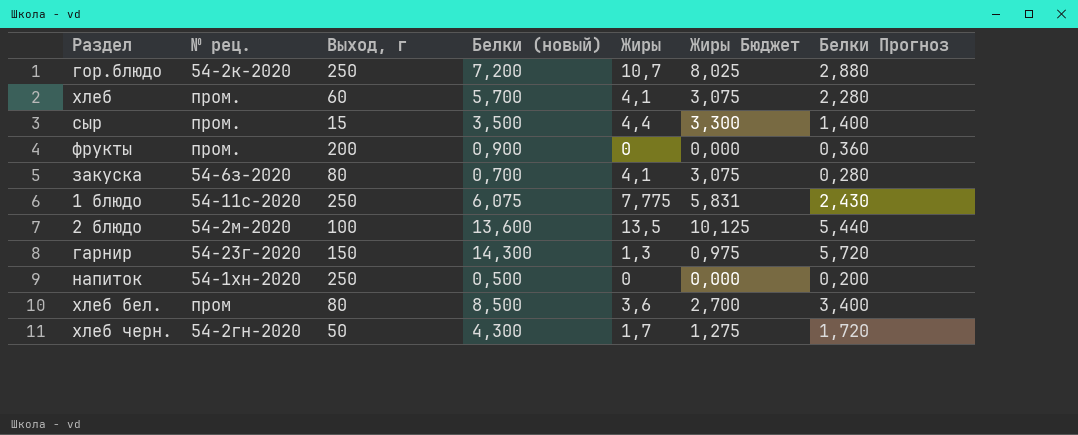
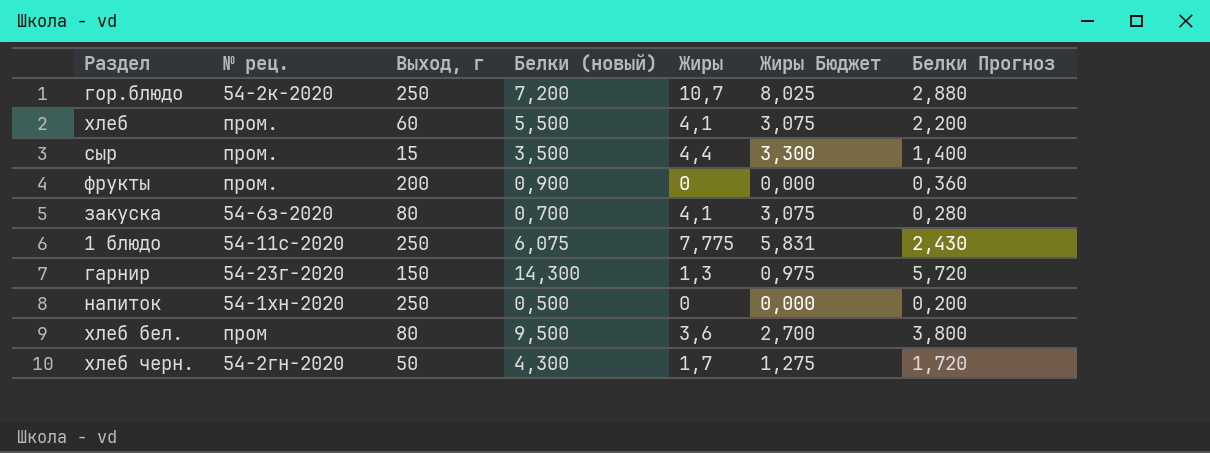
row 2 блюдо: 54-2м-2020 | 100 | 13,600 | 13,5 | 10,125 | 5,440 -> none
хлеб | Белки (новый): 5,700 -> 5,500
хлеб | Белки Прогноз: 2,280 -> 2,200
хлеб бел. | Белки (новый): 8,500 -> 9,500
хлеб бел. | Белки Прогноз: 3,400 -> 3,800

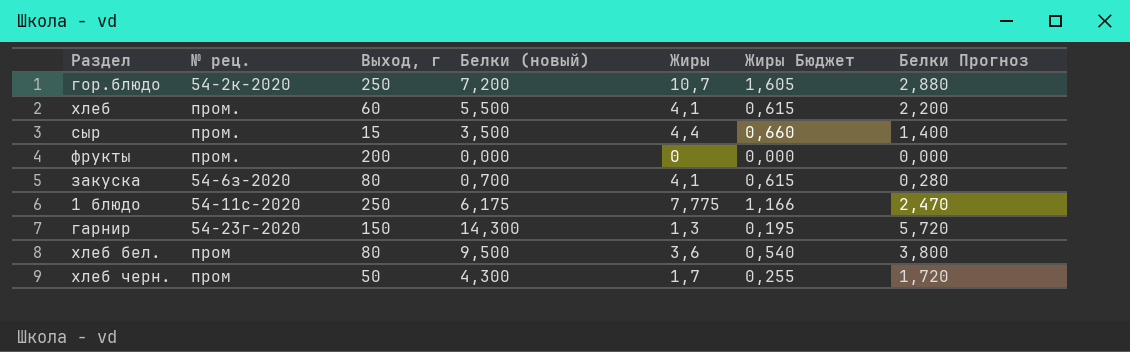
column Жиры Бюджет | formula: [Жиры] * 0,75 -> [Жиры] * 0,15
row напиток: 54-1хн-2020 | 250 | 0,500 | 0 | 0,000 | 0,200 -> none
фрукты | Белки (новый): 0,900 -> 0,000
фрукты | Белки Прогноз: 0,360 -> 0,000
1 блюдо | Белки (новый): 6,075 -> 6,175
1 блюдо | Белки Прогноз: 2,430 -> 2,470
хлеб черн. | № рец.: 54-2гн-2020 -> пром

